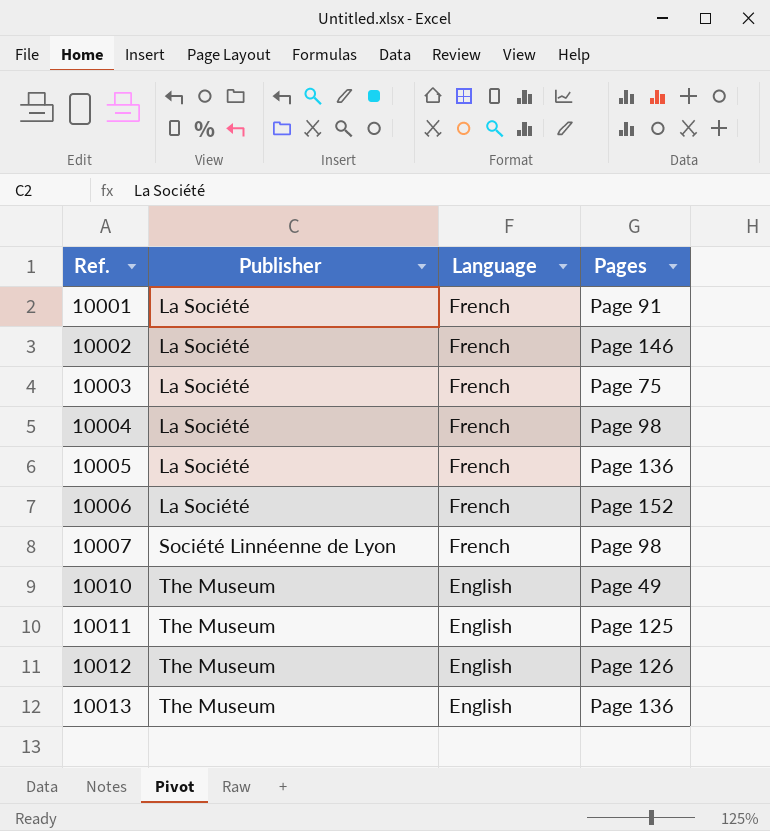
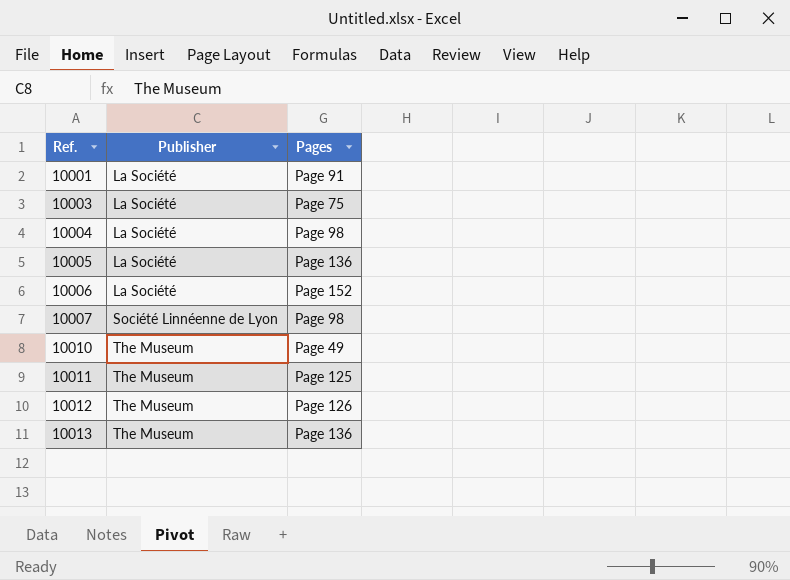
column Language | position: 3 -> none
row 10002: La Société | French | Page 146 -> none

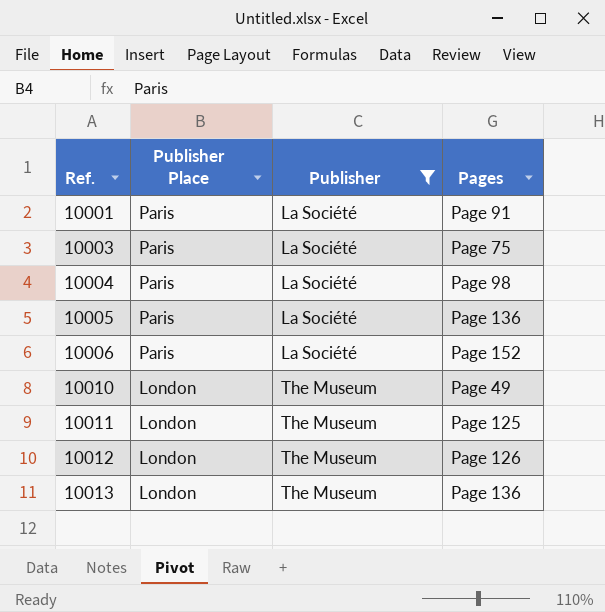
filter: none -> Publisher != Société Linnéenne de Lyon
column Publisher Place | position: none -> 2

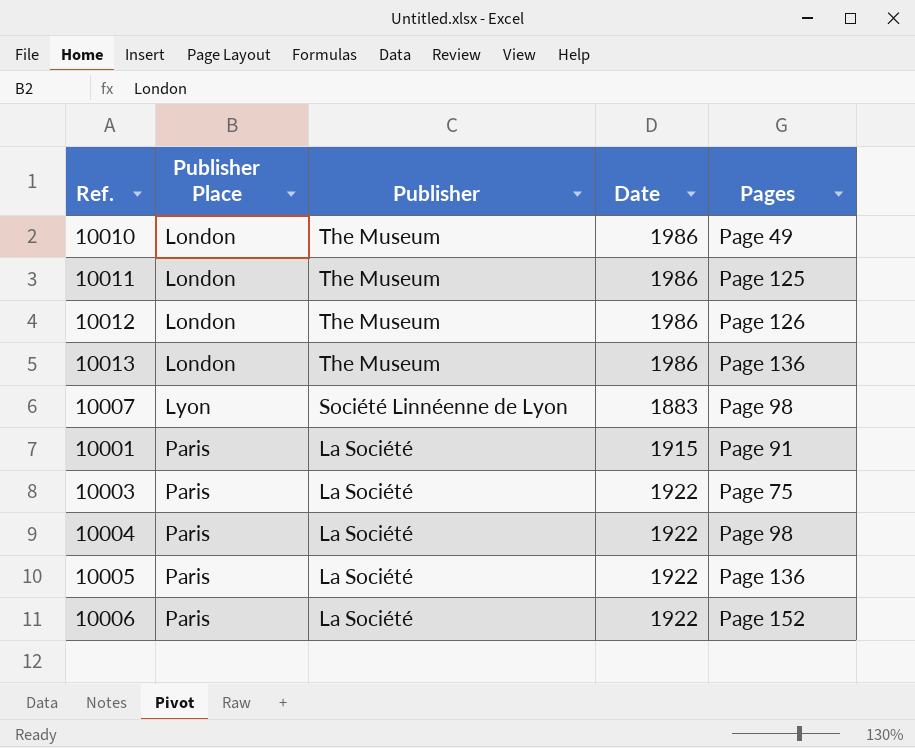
filter: Publisher != Société Linnéenne de Lyon -> none
row order: Ref. ascending -> Publisher Place ascending
column Date | position: none -> 4

